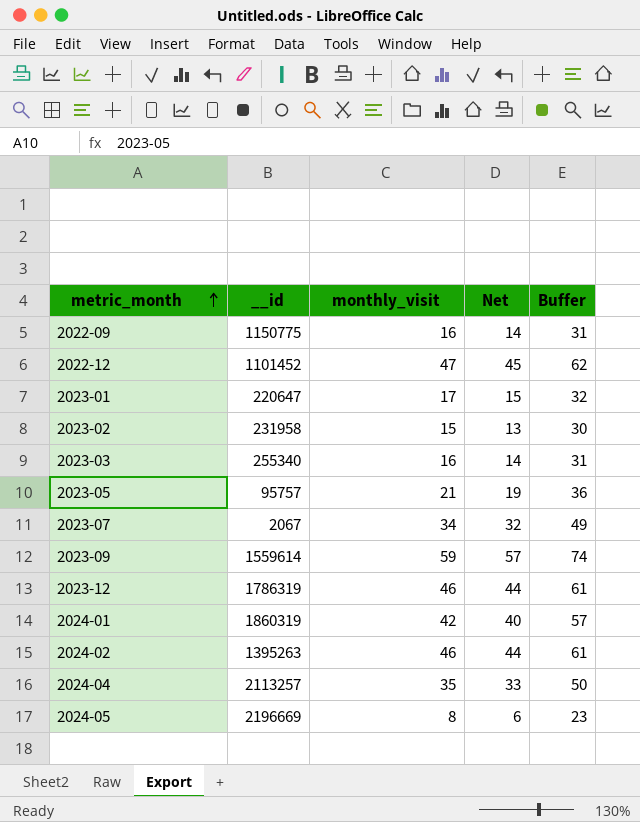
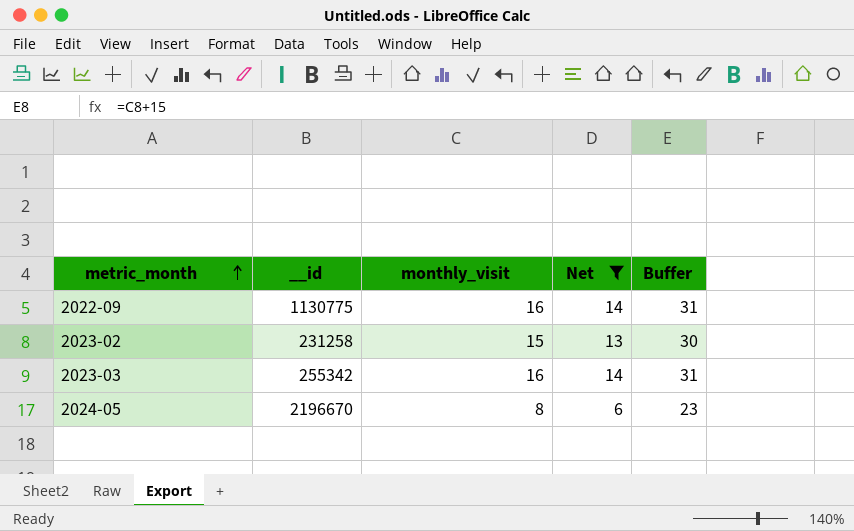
filter: none -> Net <= 14
2022-09 | __id: 1150775 -> 1130775
2023-02 | __id: 231958 -> 231258
2023-03 | __id: 255340 -> 255342
2024-05 | __id: 2196669 -> 2196670

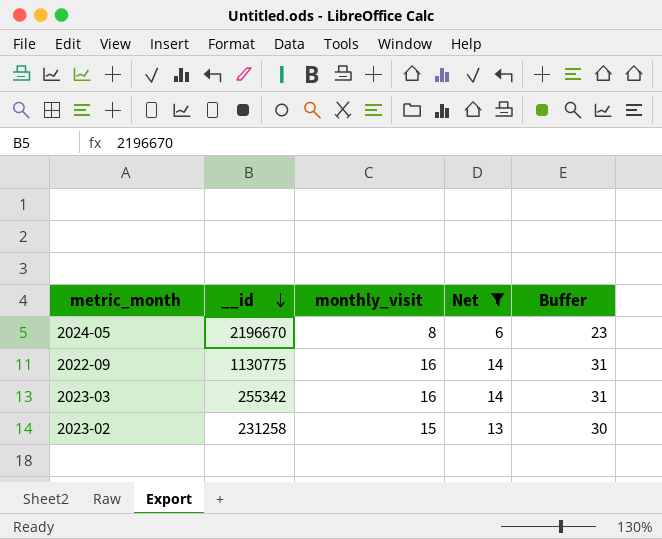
row order: metric_month ascending -> __id descending

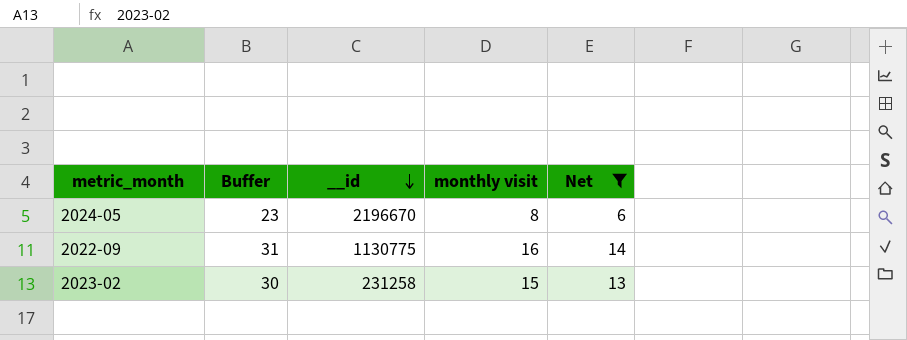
column Buffer | position: 5 -> 2
column name: monthly_visit -> monthly visit
row 2023-03: 255342 | 16 | 14 | 31 -> none

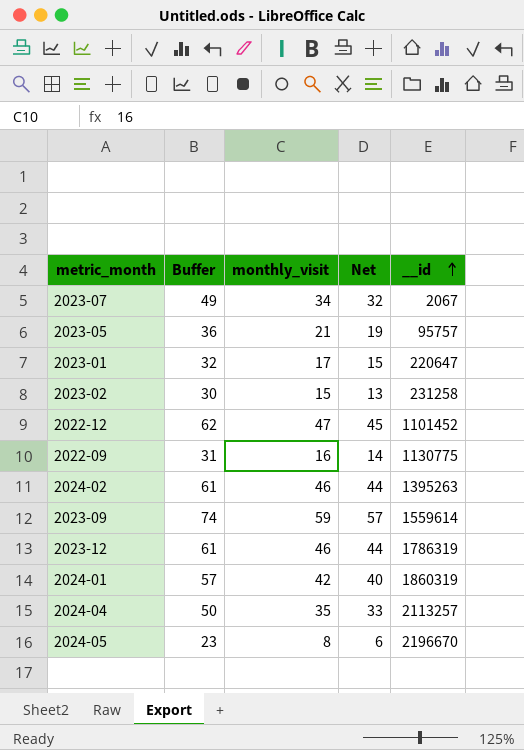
filter: Net <= 14 -> none
row order: __id descending -> __id ascending
column name: monthly visit -> monthly_visit
column __id | position: 3 -> 5

